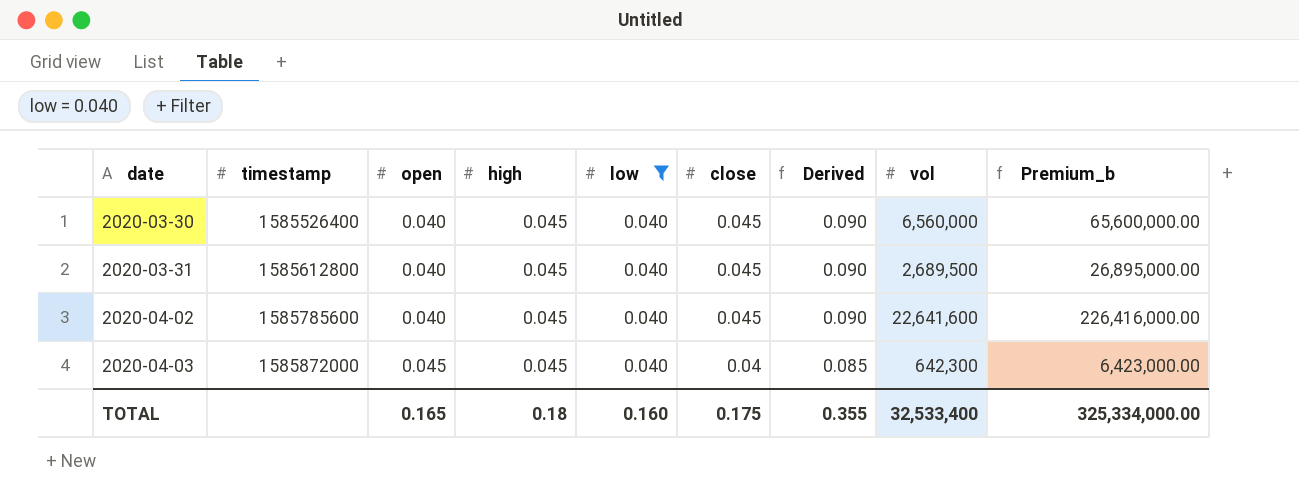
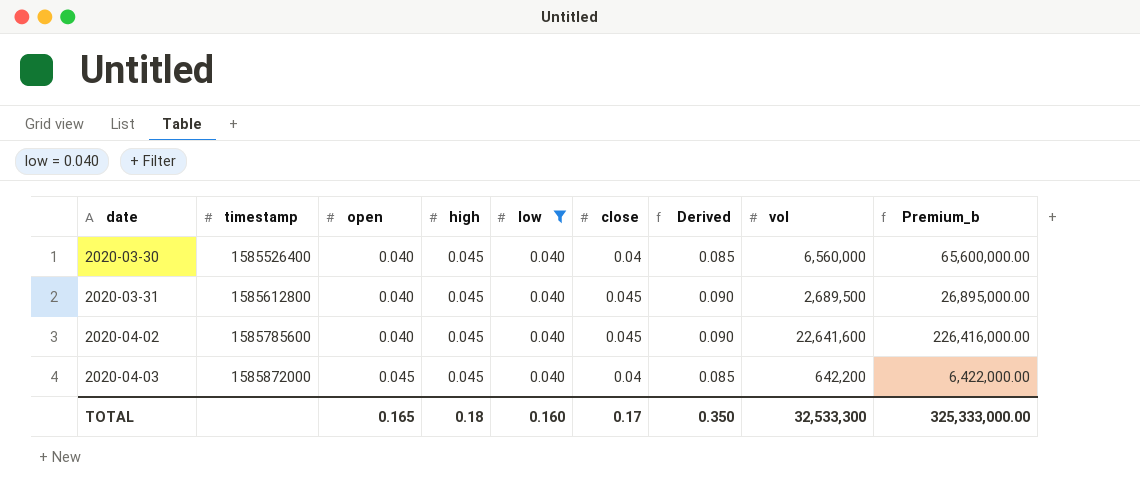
2020-03-30 | close: 0.045 -> 0.04
2020-03-30 | Derived: 0.090 -> 0.085
2020-04-03 | vol: 642,300 -> 642,200
2020-04-03 | Premium_b: 6,423,000.00 -> 6,422,000.00
TOTAL | close: 0.175 -> 0.17
TOTAL | Derived: 0.355 -> 0.350
TOTAL | vol: 32,533,400 -> 32,533,300
TOTAL | Premium_b: 325,334,000.00 -> 325,333,000.00

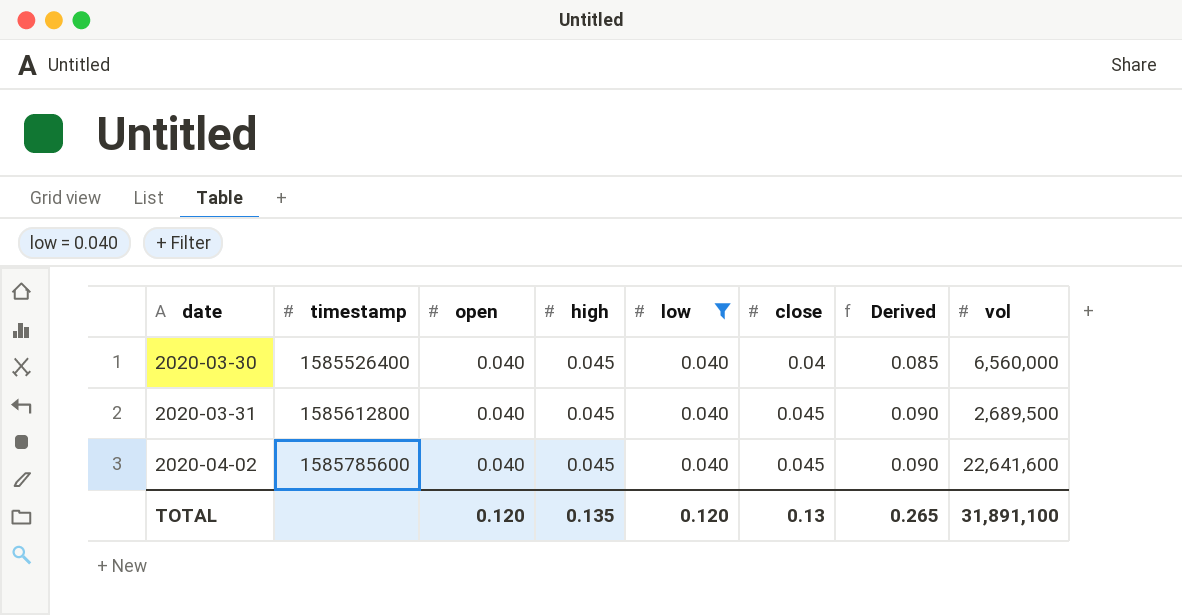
column Premium_b | formula: [vol] * 10 -> none
row 2020-04-03: 1585872000 | 0.045 | 0.045 | 0.040 | 0.04 | 0.085 | 642,200 | 6,422,000.00 -> none
TOTAL | open: 0.165 -> 0.120
TOTAL | high: 0.18 -> 0.135
TOTAL | low: 0.160 -> 0.120
TOTAL | close: 0.17 -> 0.13
TOTAL | Derived: 0.350 -> 0.265
TOTAL | vol: 32,533,300 -> 31,891,100

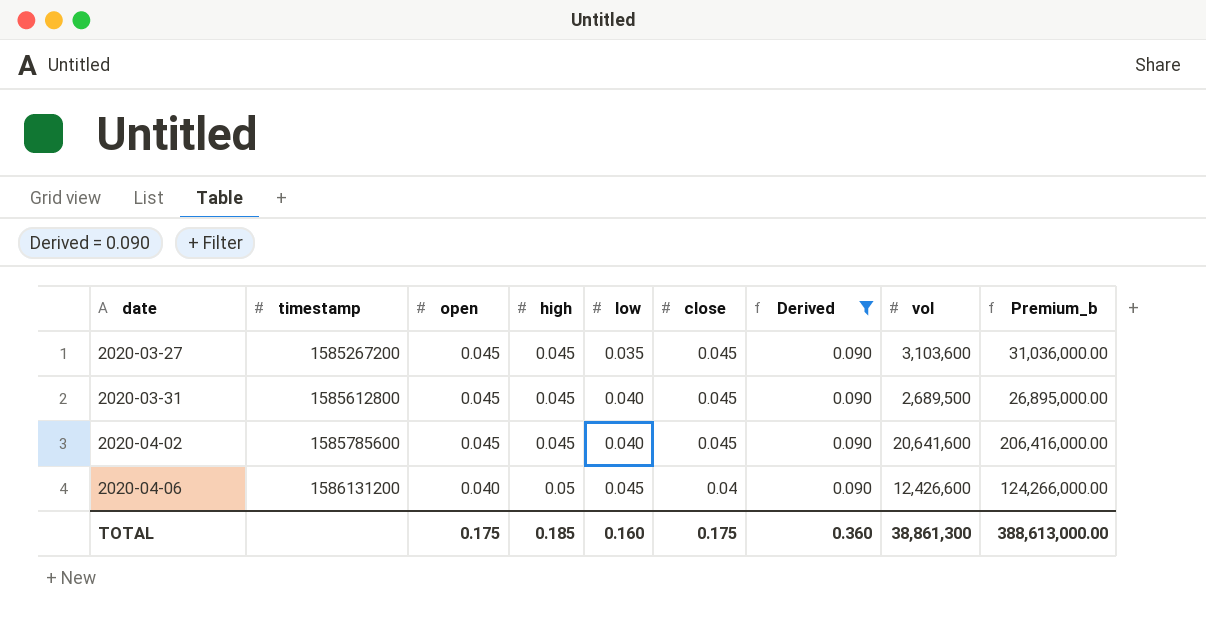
filter: low = 0.040 -> Derived = 0.090
column Premium_b | formula: none -> [vol] * 10
2020-03-31 | open: 0.040 -> 0.045
2020-04-02 | open: 0.040 -> 0.045
2020-04-02 | vol: 22,641,600 -> 20,641,600
TOTAL | open: 0.120 -> 0.175
TOTAL | high: 0.135 -> 0.185
TOTAL | low: 0.120 -> 0.160
TOTAL | close: 0.13 -> 0.175
TOTAL | Derived: 0.265 -> 0.360
TOTAL | vol: 31,891,100 -> 38,861,300

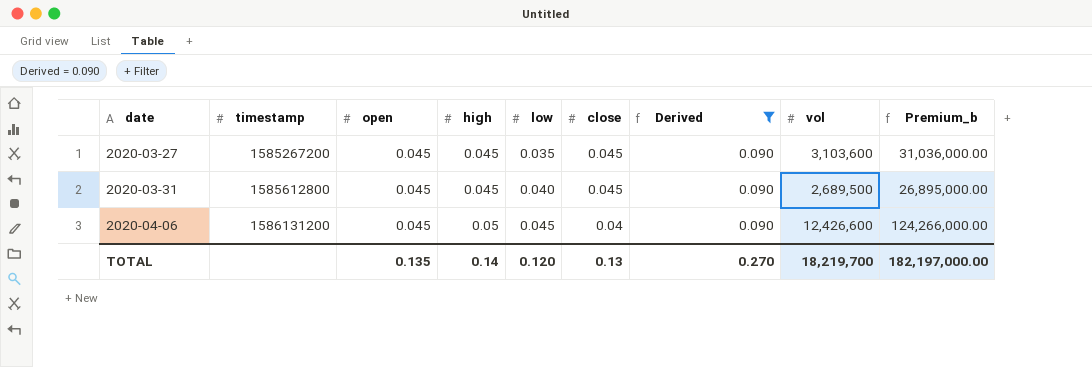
row 2020-04-02: 1585785600 | 0.045 | 0.045 | 0.040 | 0.045 | 0.090 | 20,641,600 | 206,416,000.00 -> none
2020-04-06 | open: 0.040 -> 0.045
TOTAL | open: 0.175 -> 0.135
TOTAL | high: 0.185 -> 0.14
TOTAL | low: 0.160 -> 0.120
TOTAL | close: 0.175 -> 0.13
TOTAL | Derived: 0.360 -> 0.270
TOTAL | vol: 38,861,300 -> 18,219,700
TOTAL | Premium_b: 388,613,000.00 -> 182,197,000.00

